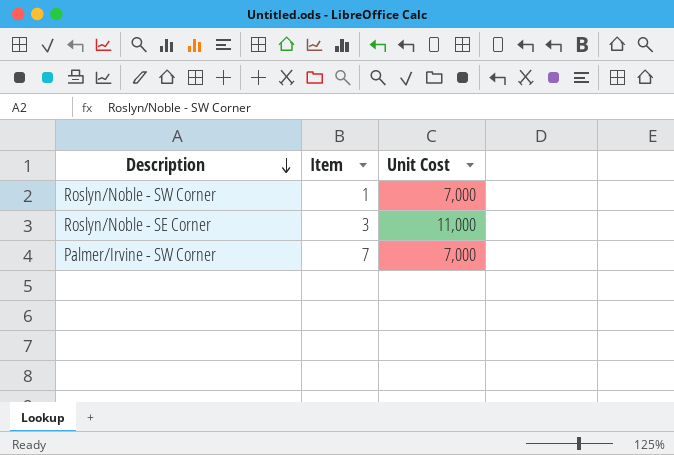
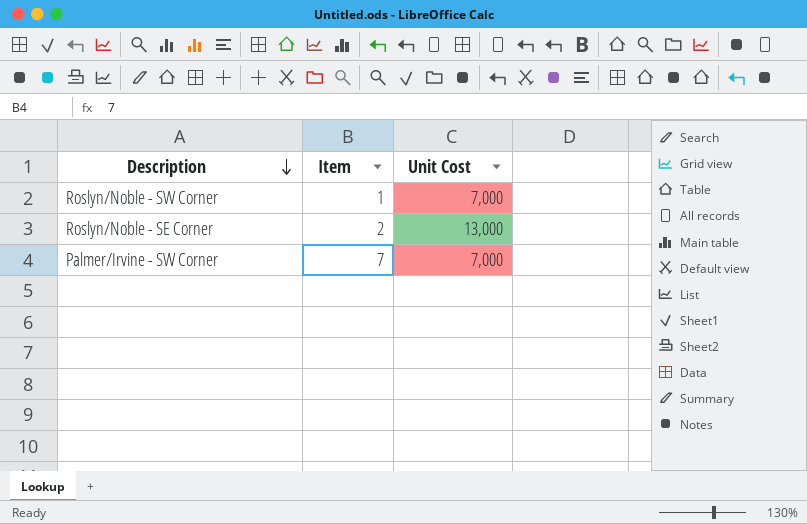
Roslyn/Noble - SE Corner | Item: 3 -> 2
Roslyn/Noble - SE Corner | Unit Cost: 11,000 -> 13,000

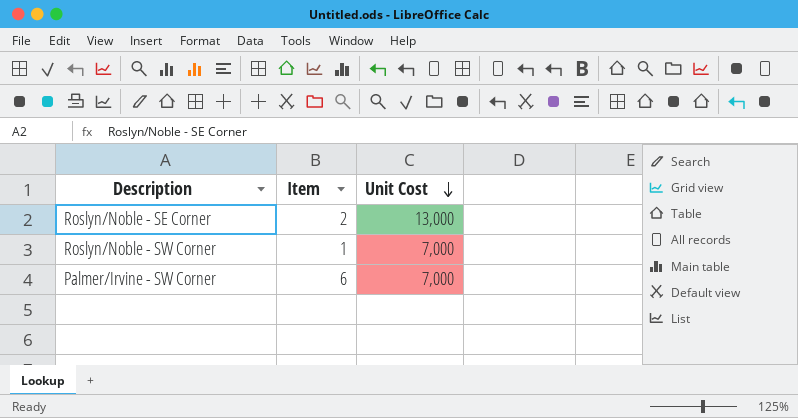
row order: Description descending -> Unit Cost descending
Palmer/Irvine - SW Corner | Item: 7 -> 6

